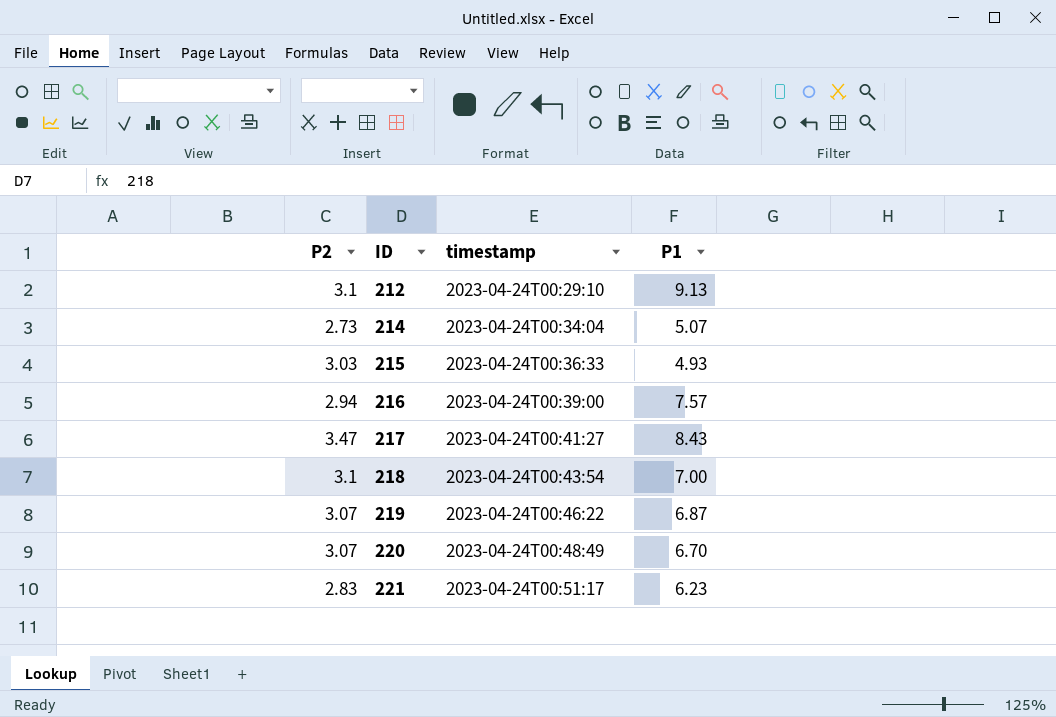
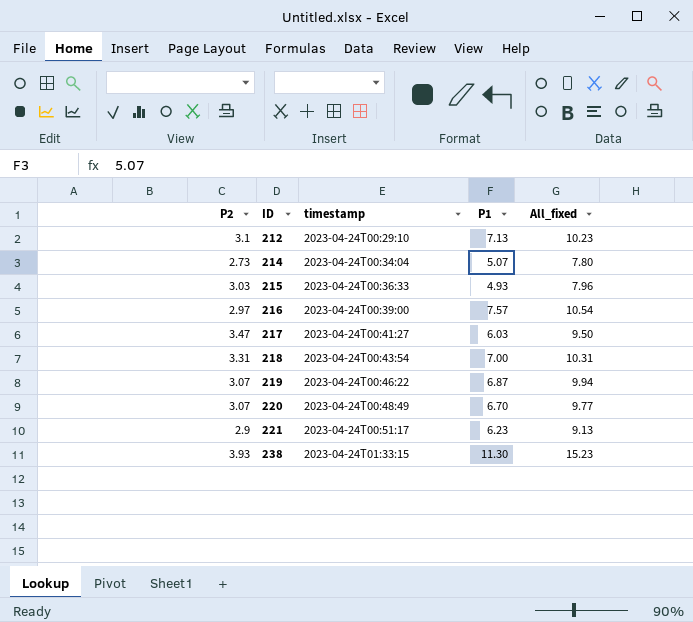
column All_fixed | formula: none -> [P2] + [P1]
212 | P1: 9.13 -> 7.13
216 | P2: 2.94 -> 2.97
217 | P1: 8.43 -> 6.03
218 | P2: 3.1 -> 3.31
221 | P2: 2.83 -> 2.9
row 238: none -> 3.93 | 2023-04-24T01:33:15 | 11.30 | 15.23

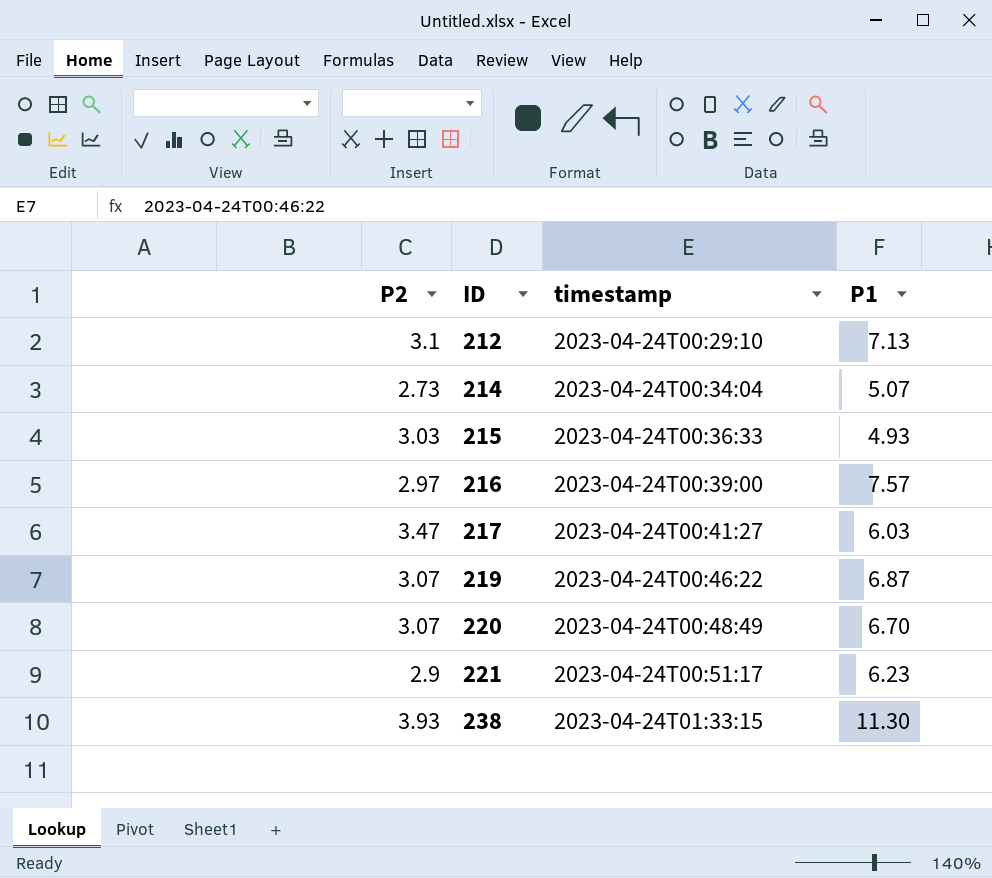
column All_fixed | formula: [P2] + [P1] -> none
row 218: 3.31 | 2023-04-24T00:43:54 | 7.00 | 10.31 -> none

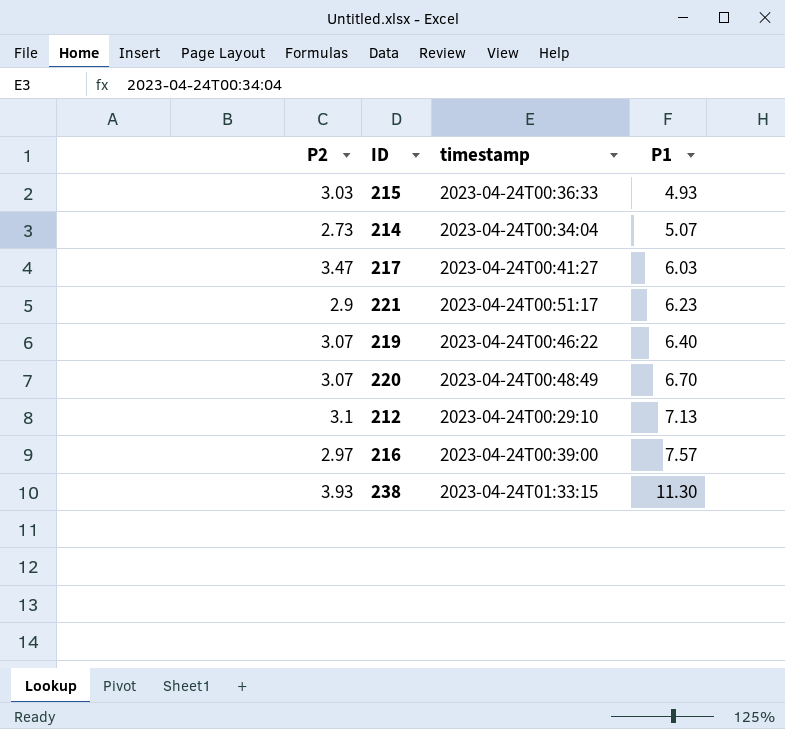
row order: ID ascending -> P1 ascending
219 | P1: 6.87 -> 6.40

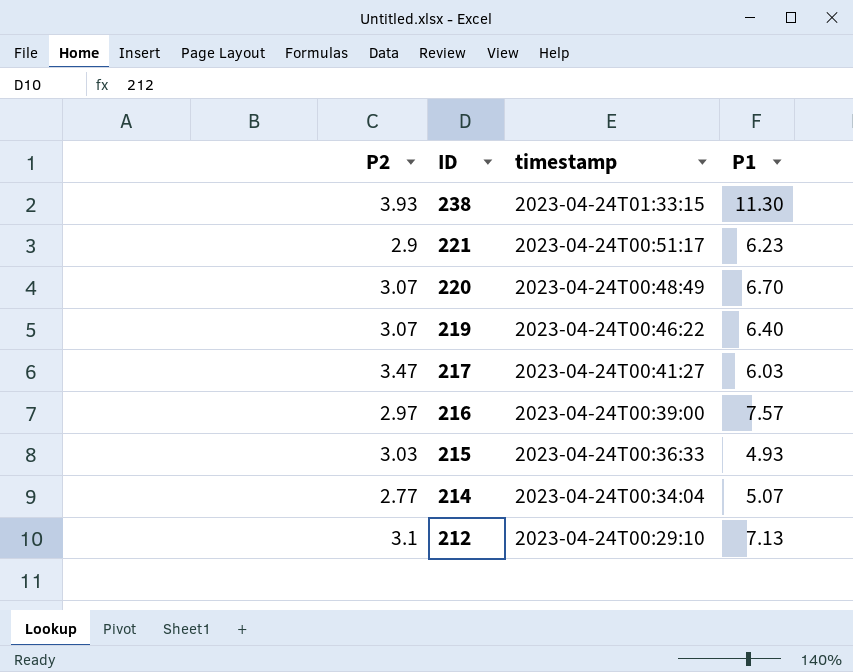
row order: P1 ascending -> ID descending
214 | P2: 2.73 -> 2.77

